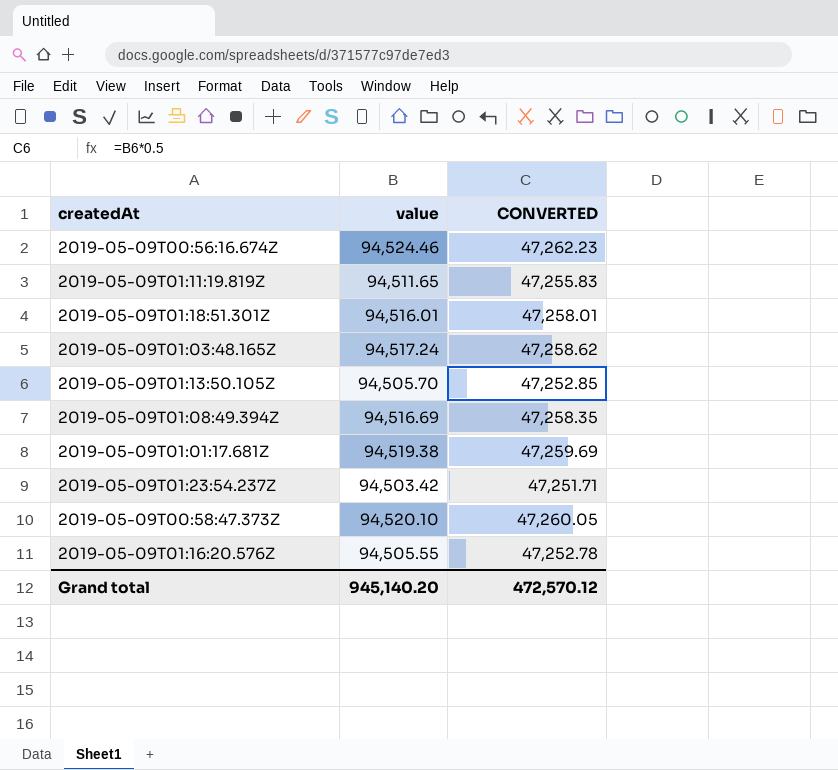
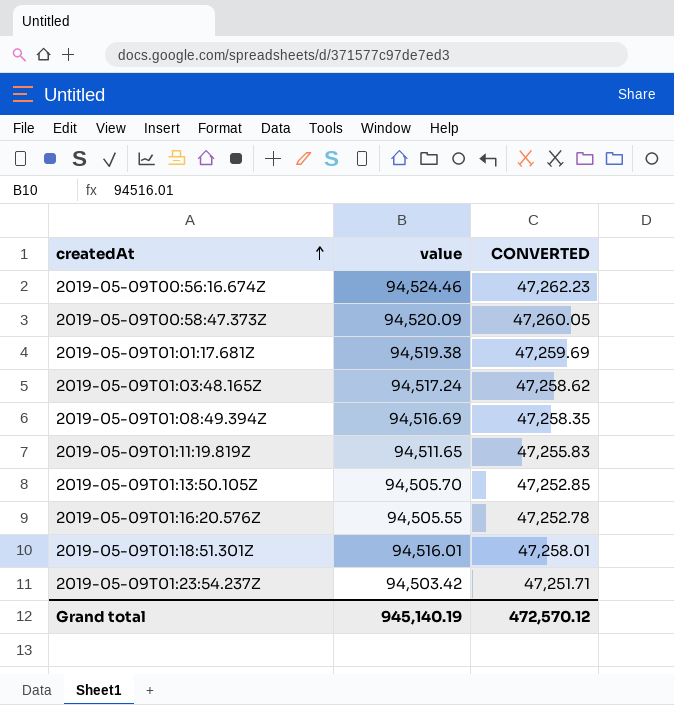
row order: none -> createdAt ascending
2019-05-09T00:58:47.373Z | value: 94,520.10 -> 94,520.09
Grand total | value: 945,140.20 -> 945,140.19

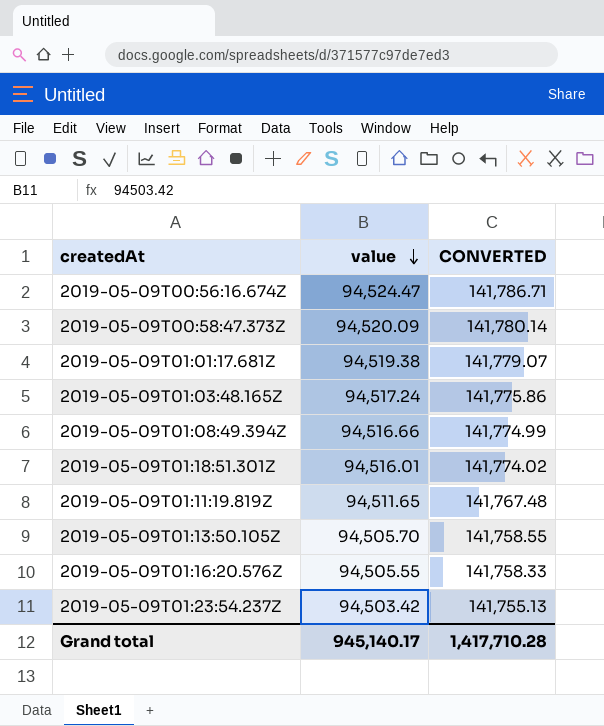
row order: createdAt ascending -> value descending
column CONVERTED | formula: [value] * 0.5 -> [value] * 1.5
2019-05-09T00:56:16.674Z | value: 94,524.46 -> 94,524.47
2019-05-09T01:08:49.394Z | value: 94,516.69 -> 94,516.66
Grand total | value: 945,140.19 -> 945,140.17
Grand total | CONVERTED: 472,570.12 -> 1,417,710.28

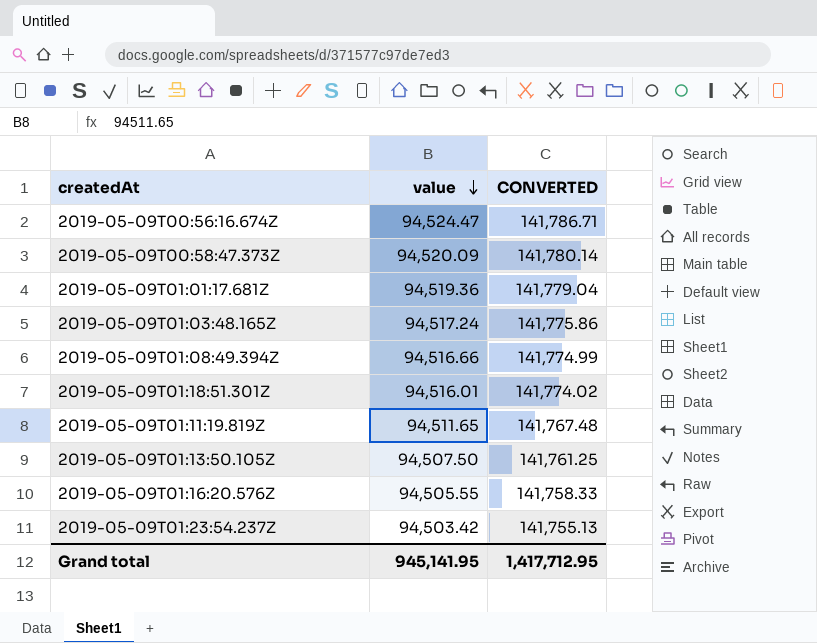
2019-05-09T01:01:17.681Z | value: 94,519.38 -> 94,519.36
2019-05-09T01:01:17.681Z | CONVERTED: 141,779.07 -> 141,779.04
2019-05-09T01:13:50.105Z | value: 94,505.70 -> 94,507.50
2019-05-09T01:13:50.105Z | CONVERTED: 141,758.55 -> 141,761.25
Grand total | value: 945,140.17 -> 945,141.95
Grand total | CONVERTED: 1,417,710.28 -> 1,417,712.95

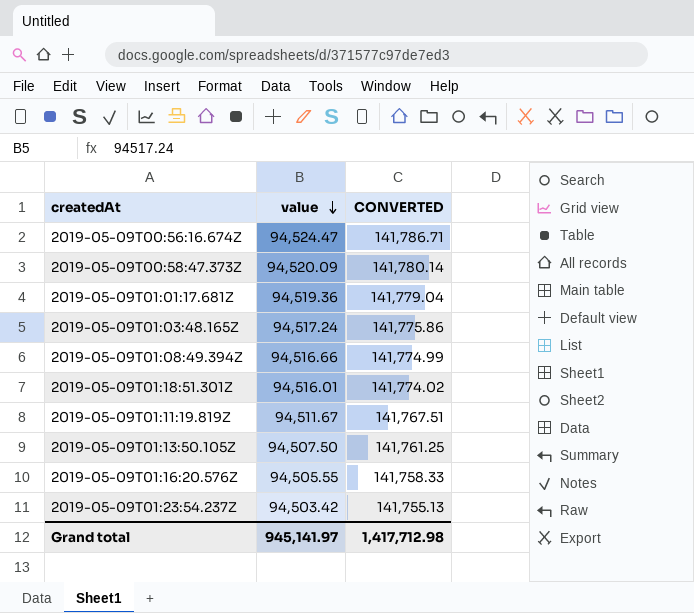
2019-05-09T01:11:19.819Z | value: 94,511.65 -> 94,511.67
2019-05-09T01:11:19.819Z | CONVERTED: 141,767.48 -> 141,767.51
Grand total | value: 945,141.95 -> 945,141.97
Grand total | CONVERTED: 1,417,712.95 -> 1,417,712.98

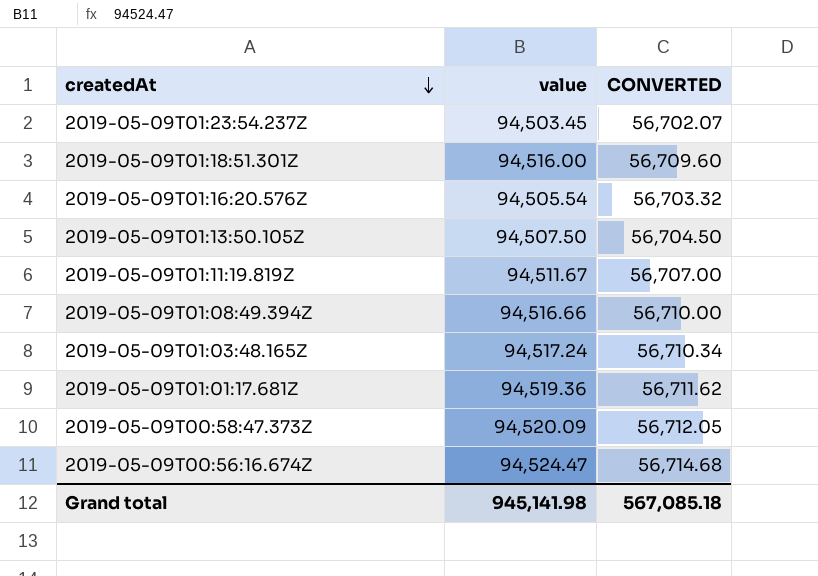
row order: value descending -> createdAt descending
column CONVERTED | formula: [value] * 1.5 -> [value] * 0.6
2019-05-09T01:23:54.237Z | value: 94,503.42 -> 94,503.45
2019-05-09T01:18:51.301Z | value: 94,516.01 -> 94,516.00
2019-05-09T01:16:20.576Z | value: 94,505.55 -> 94,505.54
Grand total | value: 945,141.97 -> 945,141.98
Grand total | CONVERTED: 1,417,712.98 -> 567,085.18

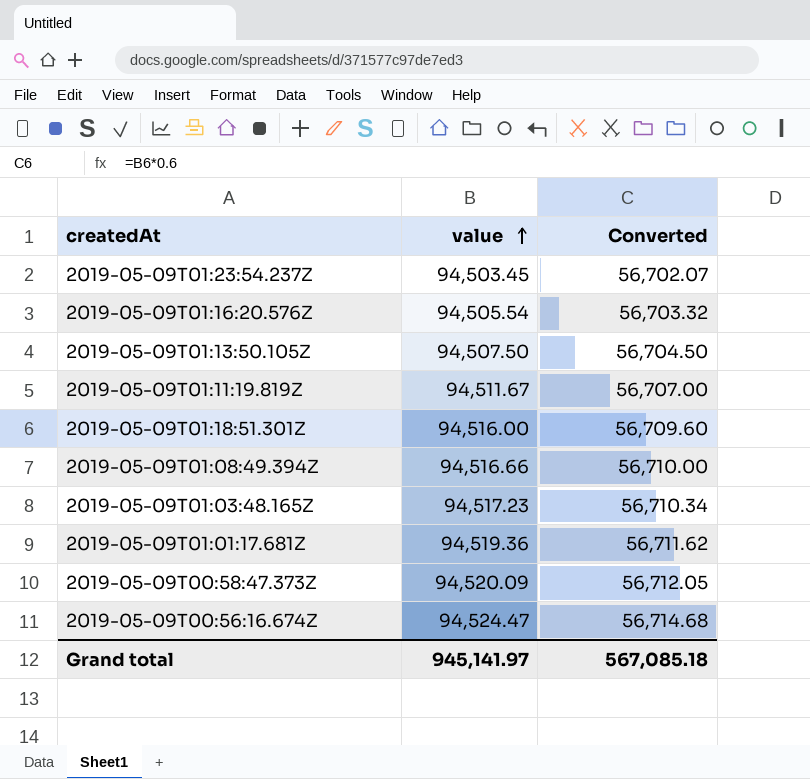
row order: createdAt descending -> value ascending
column name: CONVERTED -> Converted
2019-05-09T01:03:48.165Z | value: 94,517.24 -> 94,517.23
Grand total | value: 945,141.98 -> 945,141.97

